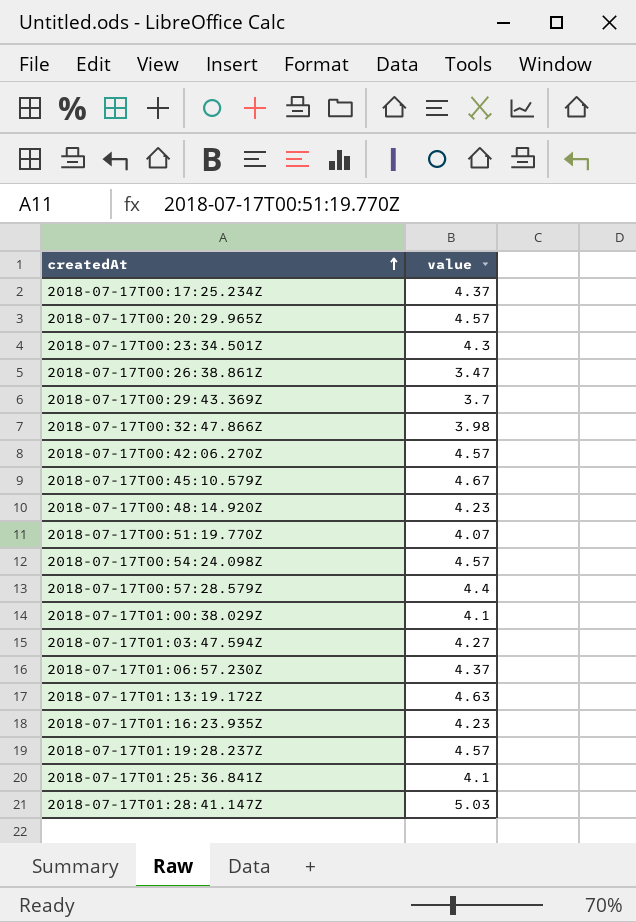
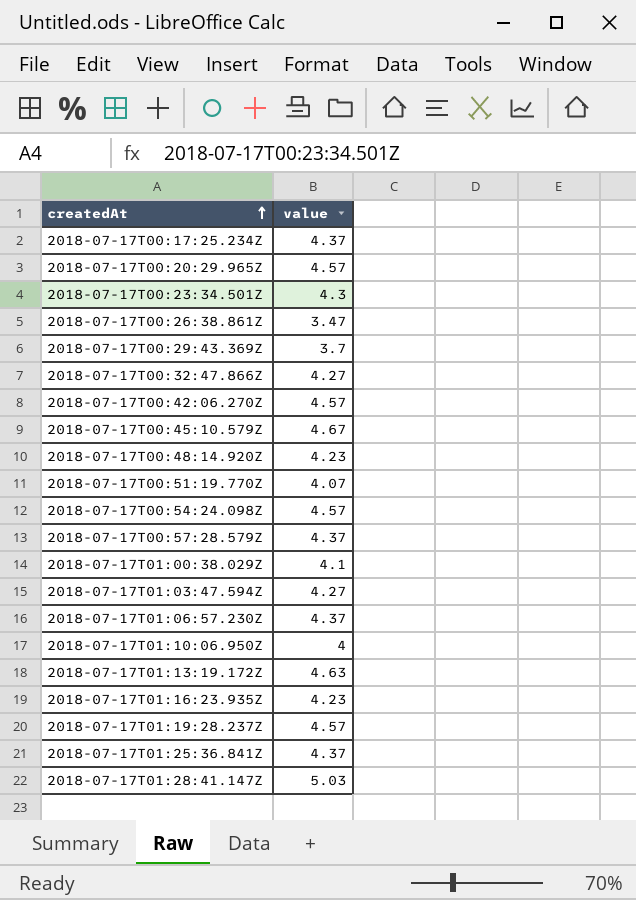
2018-07-17T00:32:47.866Z | value: 3.98 -> 4.27
2018-07-17T00:57:28.579Z | value: 4.4 -> 4.37
row 2018-07-17T01:10:06.950Z: none -> 4
2018-07-17T01:25:36.841Z | value: 4.1 -> 4.37

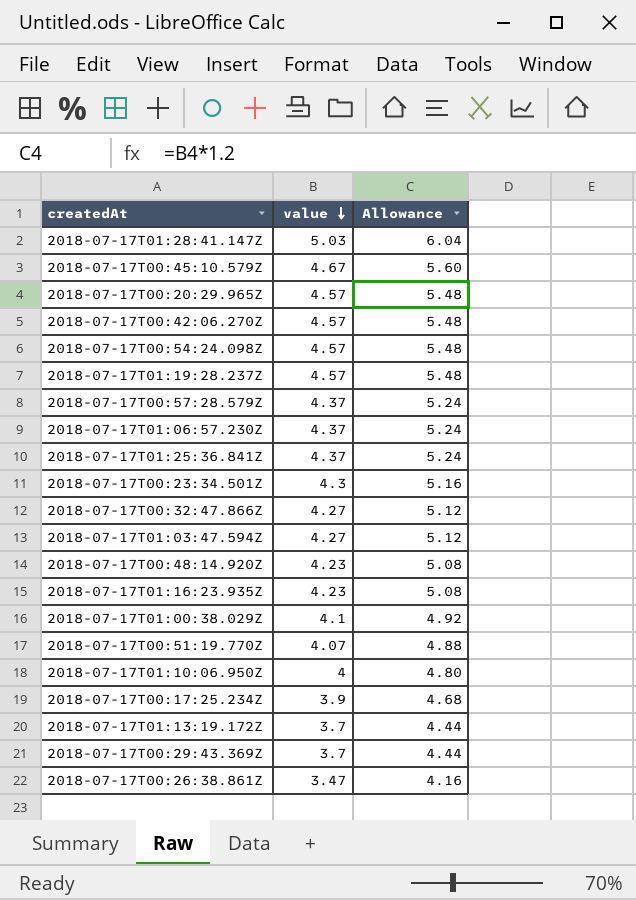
row order: createdAt ascending -> value descending
column Allowance | formula: none -> [value] * 1.2
2018-07-17T00:17:25.234Z | value: 4.37 -> 3.9
2018-07-17T01:13:19.172Z | value: 4.63 -> 3.7

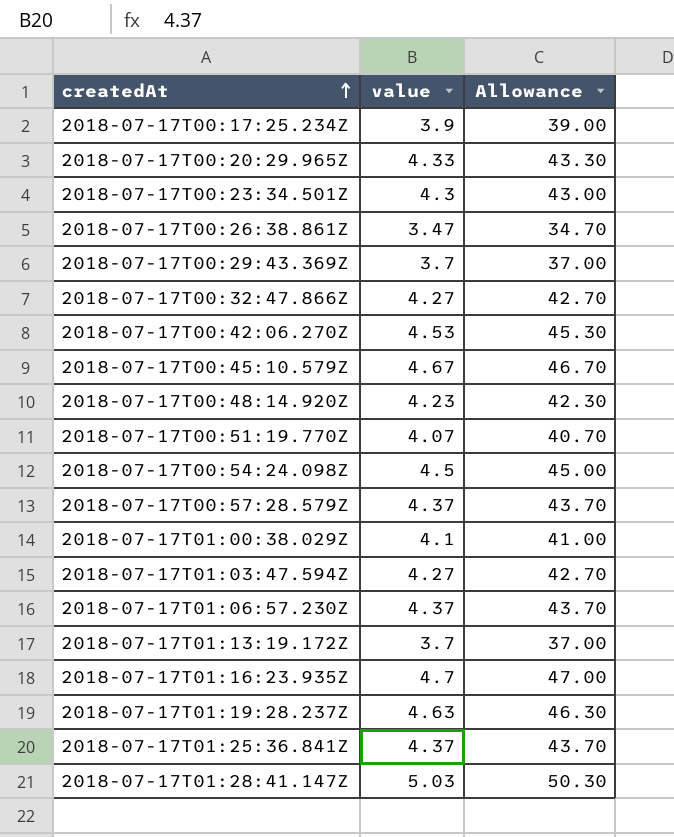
row order: value descending -> createdAt ascending
column Allowance | formula: [value] * 1.2 -> [value] * 10
row 2018-07-17T01:10:06.950Z: 4 | 4.80 -> none
2018-07-17T00:20:29.965Z | value: 4.57 -> 4.33
2018-07-17T00:42:06.270Z | value: 4.57 -> 4.53
2018-07-17T00:54:24.098Z | value: 4.57 -> 4.5
2018-07-17T01:16:23.935Z | value: 4.23 -> 4.7
2018-07-17T01:19:28.237Z | value: 4.57 -> 4.63

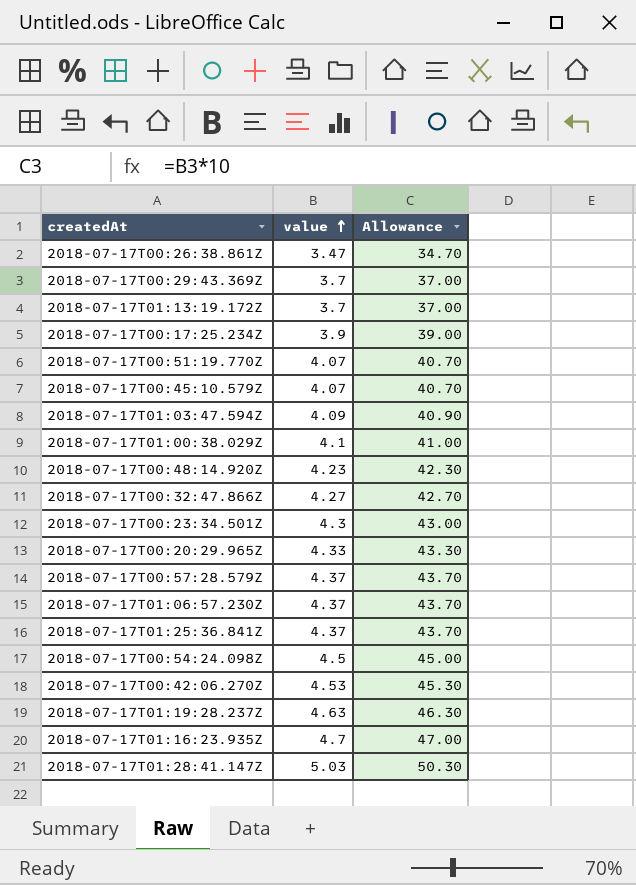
row order: createdAt ascending -> value ascending
2018-07-17T00:45:10.579Z | value: 4.67 -> 4.07
2018-07-17T00:45:10.579Z | Allowance: 46.70 -> 40.70
2018-07-17T01:03:47.594Z | value: 4.27 -> 4.09
2018-07-17T01:03:47.594Z | Allowance: 42.70 -> 40.90

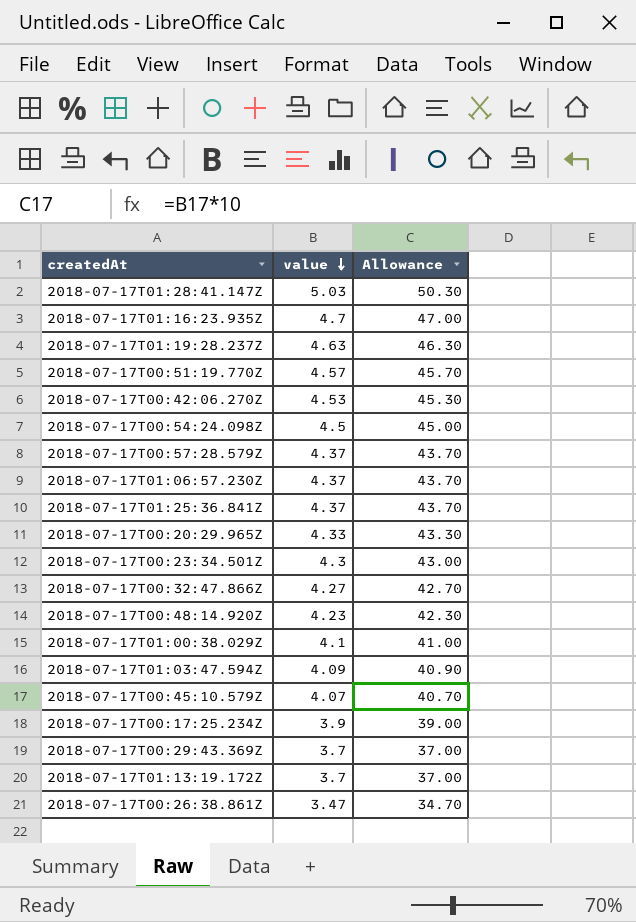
row order: value ascending -> value descending
2018-07-17T00:51:19.770Z | value: 4.07 -> 4.57
2018-07-17T00:51:19.770Z | Allowance: 40.70 -> 45.70

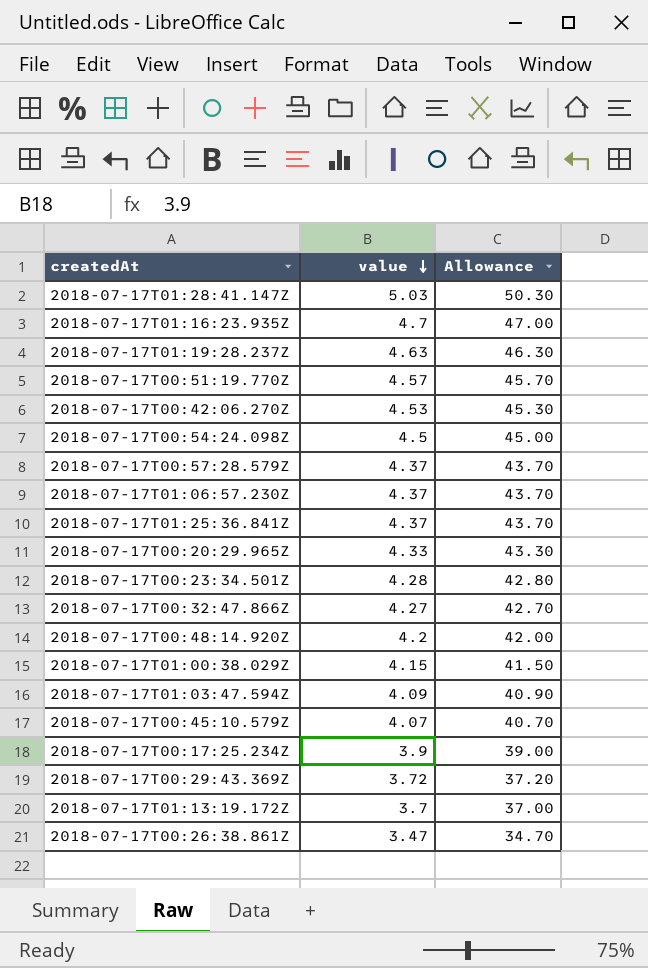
2018-07-17T00:23:34.501Z | value: 4.3 -> 4.28
2018-07-17T00:23:34.501Z | Allowance: 43.00 -> 42.80
2018-07-17T00:48:14.920Z | value: 4.23 -> 4.2
2018-07-17T00:48:14.920Z | Allowance: 42.30 -> 42.00
2018-07-17T01:00:38.029Z | value: 4.1 -> 4.15
2018-07-17T01:00:38.029Z | Allowance: 41.00 -> 41.50
2018-07-17T00:29:43.369Z | value: 3.7 -> 3.72
2018-07-17T00:29:43.369Z | Allowance: 37.00 -> 37.20

